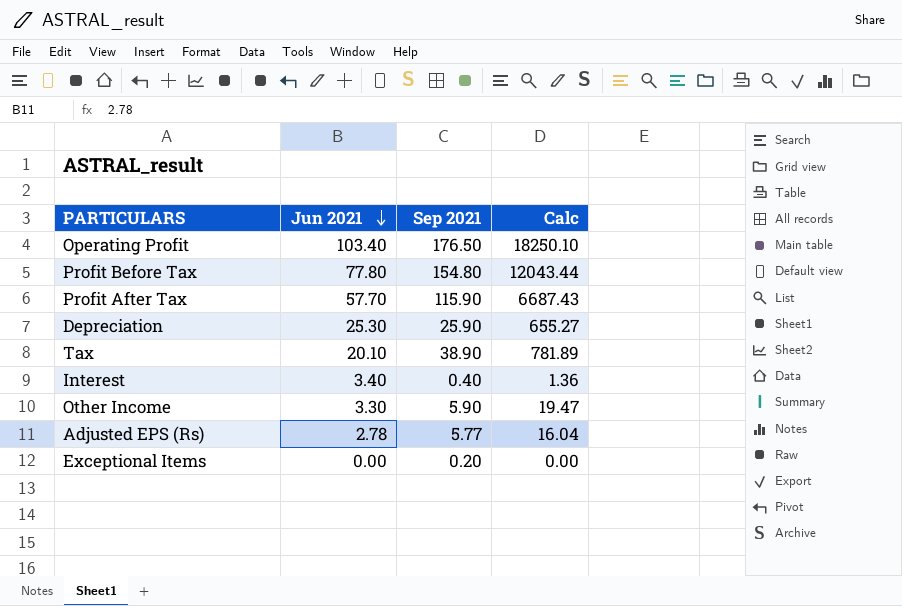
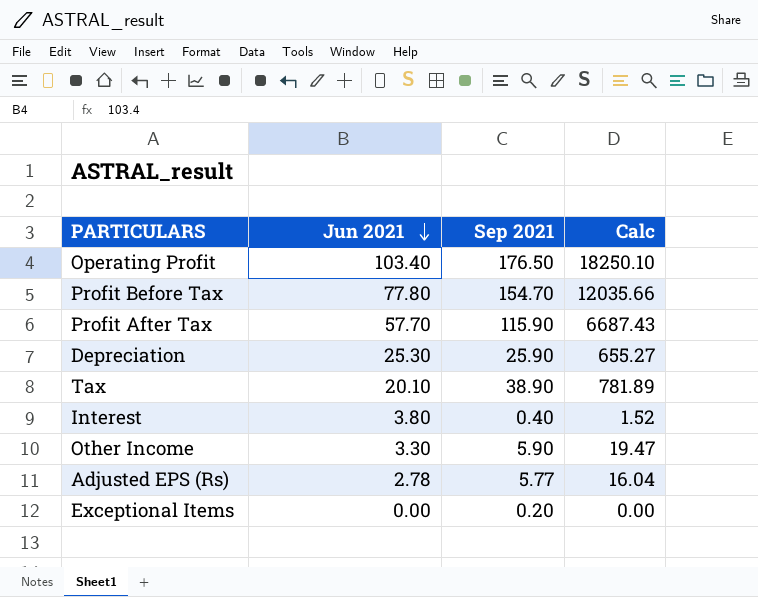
Profit Before Tax | Sep 2021: 154.80 -> 154.70
Profit Before Tax | Calc: 12043.44 -> 12035.66
Interest | Jun 2021: 3.40 -> 3.80
Interest | Calc: 1.36 -> 1.52

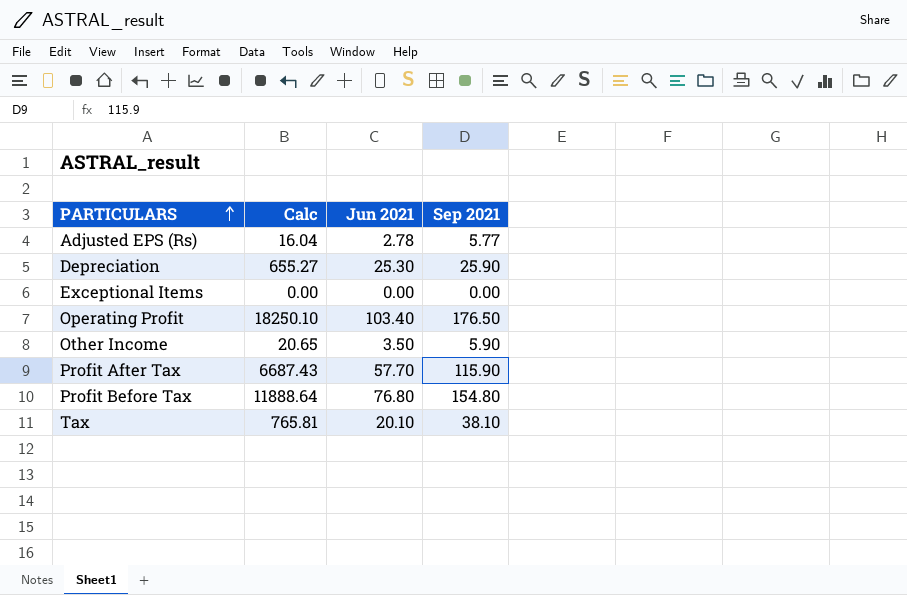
row order: Jun 2021 descending -> PARTICULARS ascending
column Calc | position: 4 -> 2
row Interest: 3.80 | 0.40 | 1.52 -> none
Exceptional Items | Sep 2021: 0.20 -> 0.00
Other Income | Calc: 19.47 -> 20.65
Other Income | Jun 2021: 3.30 -> 3.50
Profit Before Tax | Calc: 12035.66 -> 11888.64
Profit Before Tax | Jun 2021: 77.80 -> 76.80
Profit Before Tax | Sep 2021: 154.70 -> 154.80
Tax | Calc: 781.89 -> 765.81
Tax | Sep 2021: 38.90 -> 38.10

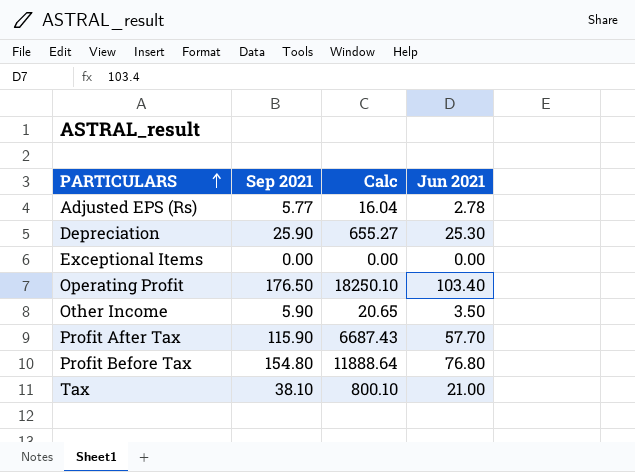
column Sep 2021 | position: 4 -> 2
Tax | Calc: 765.81 -> 800.10
Tax | Jun 2021: 20.10 -> 21.00

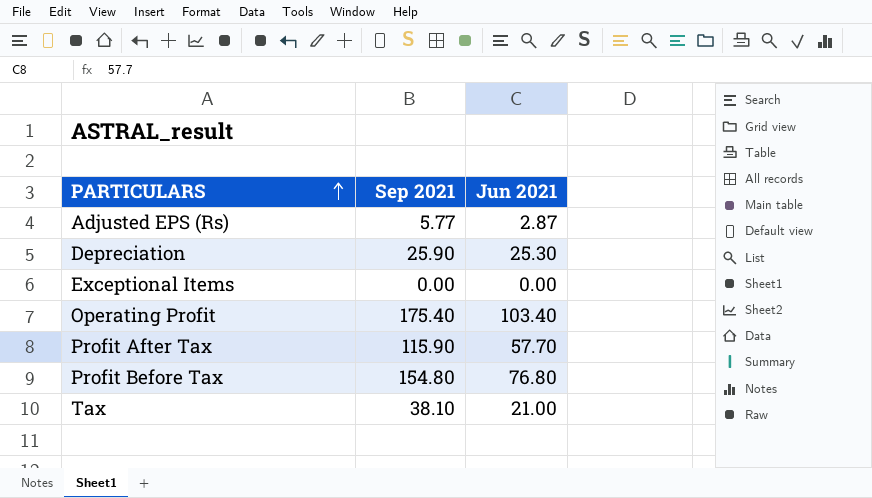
column Calc | formula: [Sep 2021] * [Jun 2021] -> none
row Other Income: 5.90 | 20.65 | 3.50 -> none
Adjusted EPS (Rs) | Jun 2021: 2.78 -> 2.87
Operating Profit | Sep 2021: 176.50 -> 175.40

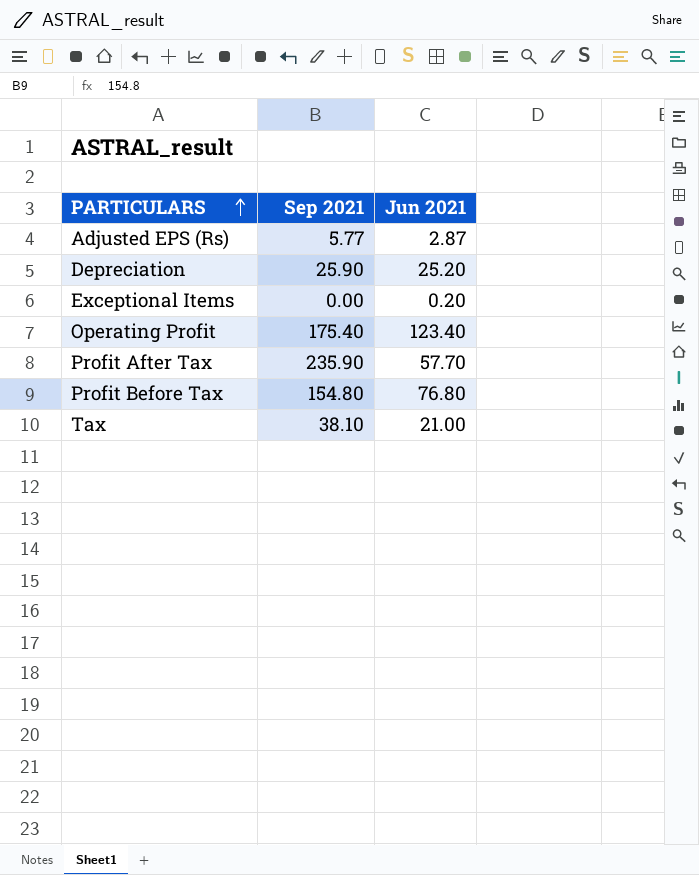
Depreciation | Jun 2021: 25.30 -> 25.20
Exceptional Items | Jun 2021: 0.00 -> 0.20
Operating Profit | Jun 2021: 103.40 -> 123.40
Profit After Tax | Sep 2021: 115.90 -> 235.90

